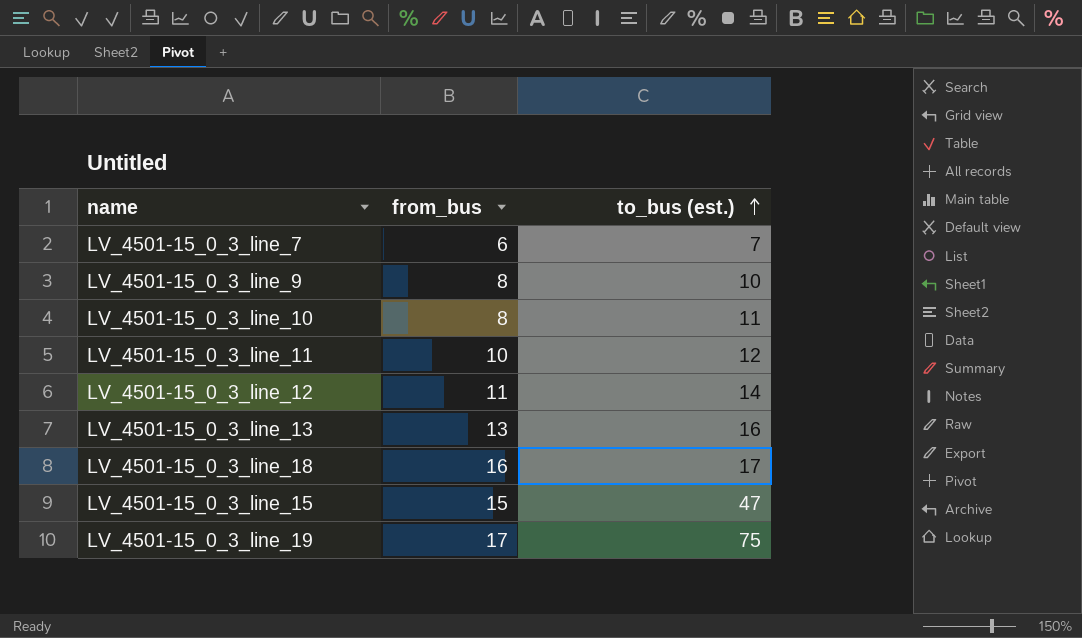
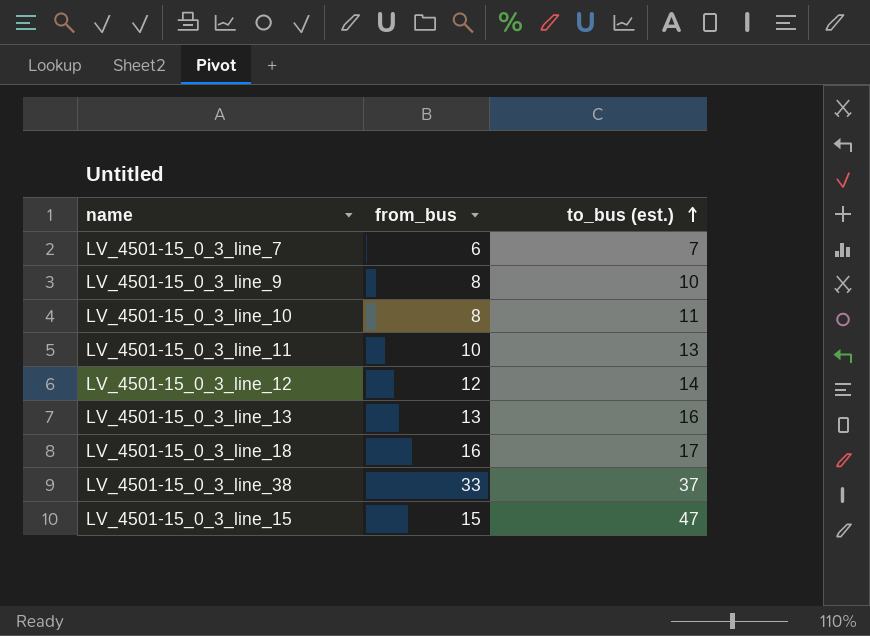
row LV_4501-15_0_3_line_19: 17 | 75 -> none
LV_4501-15_0_3_line_11 | to_bus (est.): 12 -> 13
LV_4501-15_0_3_line_12 | from_bus: 11 -> 12
row LV_4501-15_0_3_line_38: none -> 33 | 37

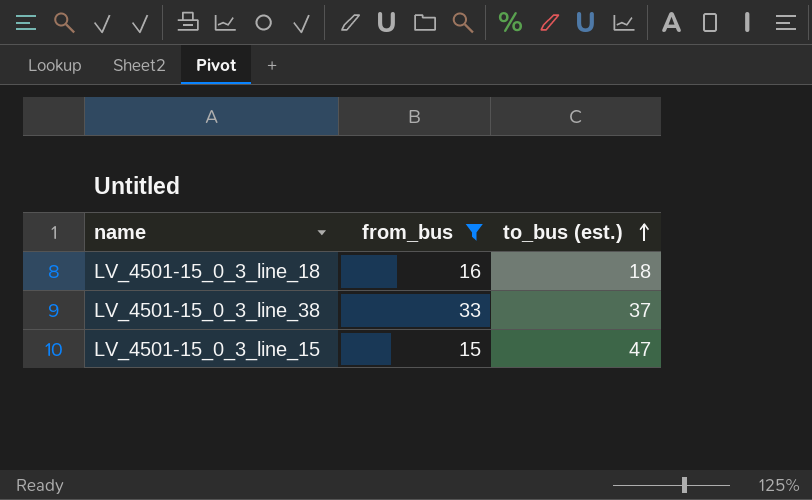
filter: none -> from_bus >= 15
LV_4501-15_0_3_line_18 | to_bus (est.): 17 -> 18

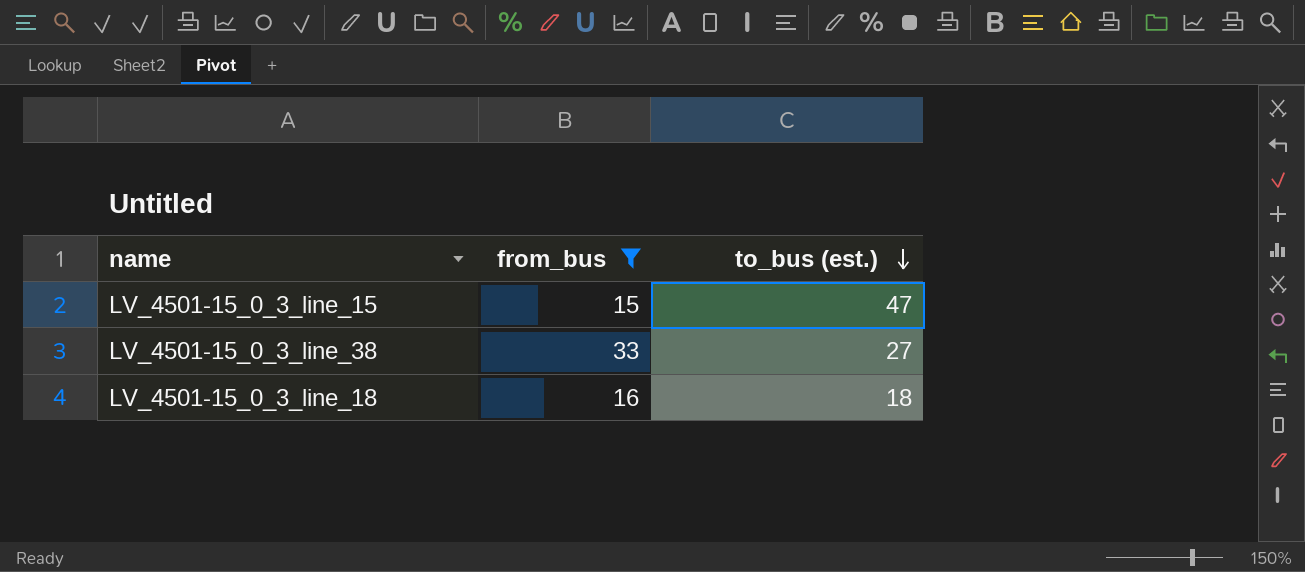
row order: to_bus (est.) ascending -> to_bus (est.) descending
LV_4501-15_0_3_line_38 | to_bus (est.): 37 -> 27

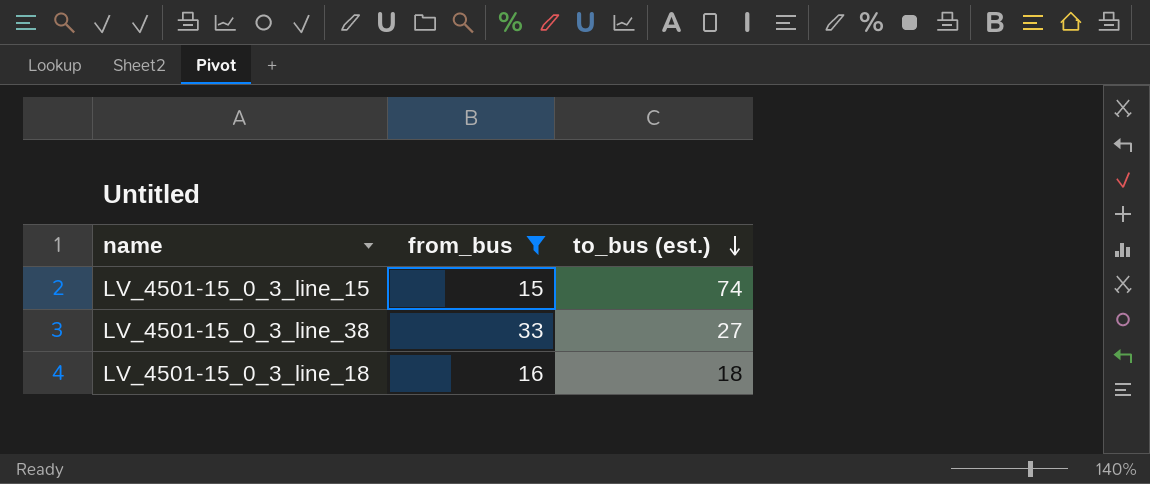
LV_4501-15_0_3_line_15 | to_bus (est.): 47 -> 74

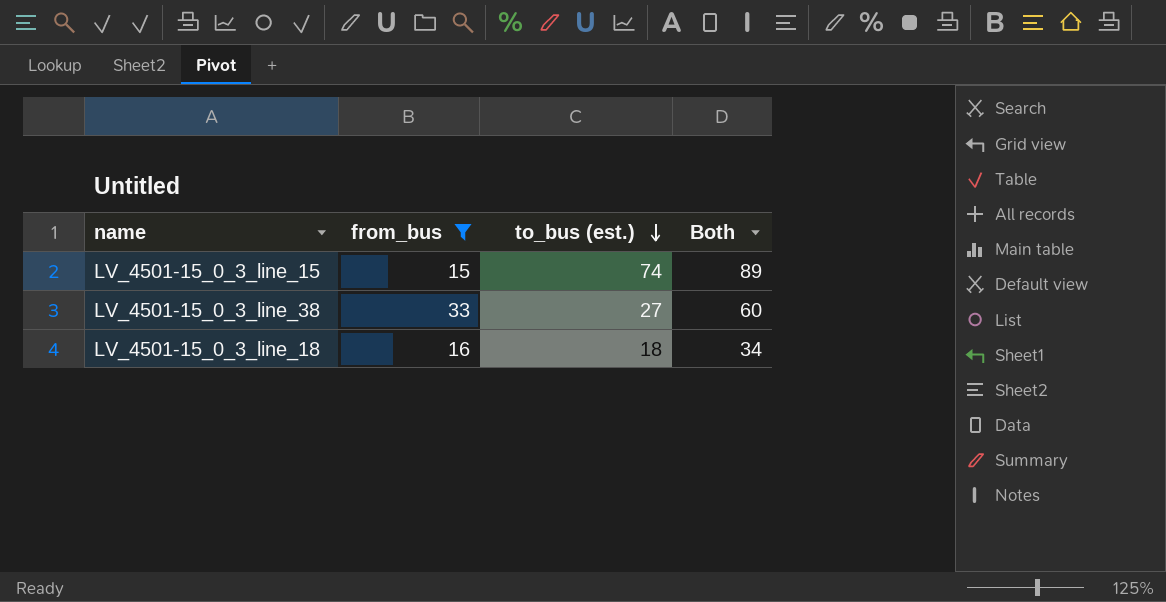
column Both | formula: none -> [from_bus] + [to_bus (est.)]

